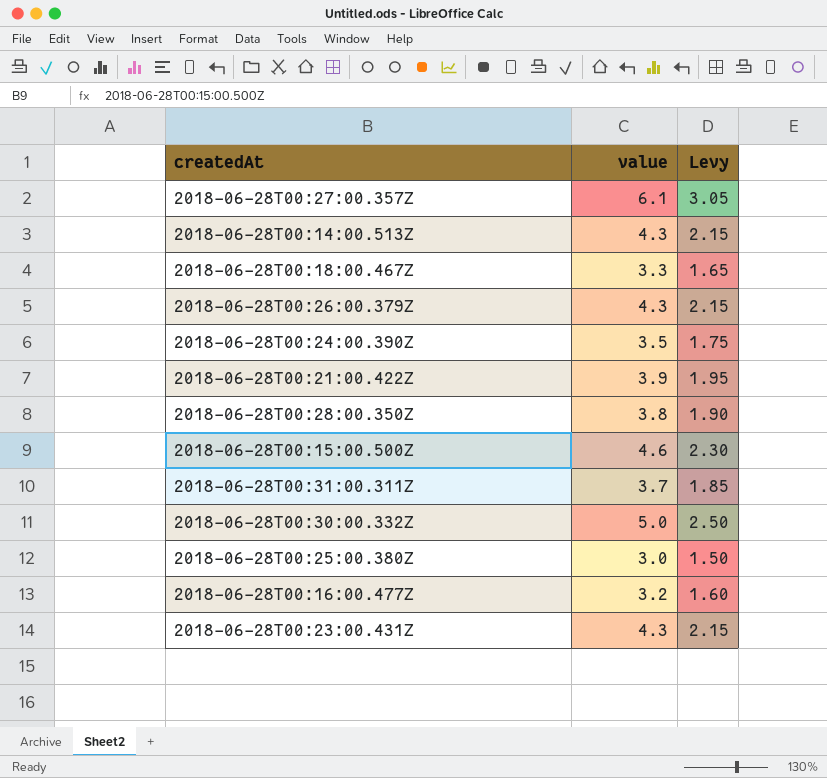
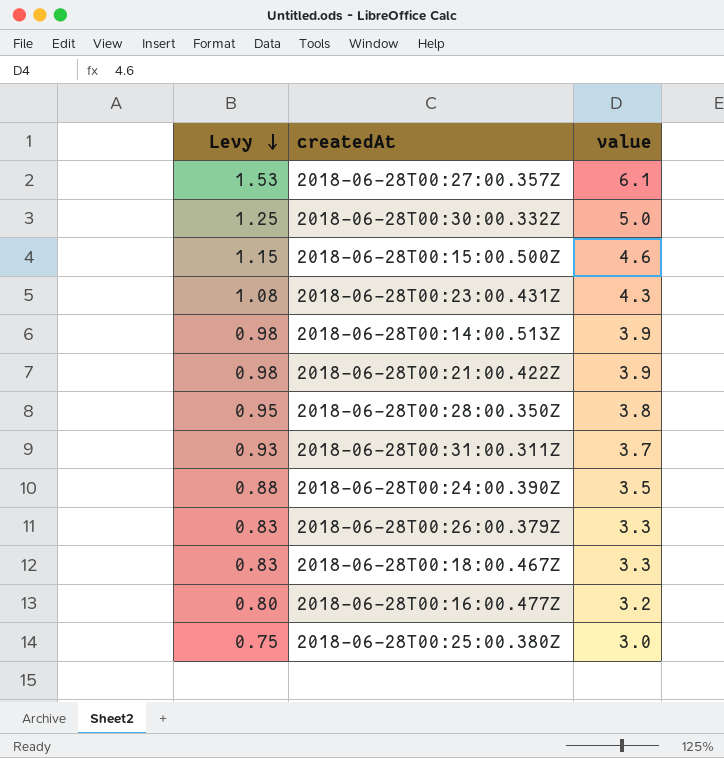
row order: none -> Levy descending
column Levy | formula: [value] * 0.5 -> [value] * 0.25
column Levy | position: 3 -> 1
2018-06-28T00:14:00.513Z | value: 4.3 -> 3.9
2018-06-28T00:26:00.379Z | value: 4.3 -> 3.3

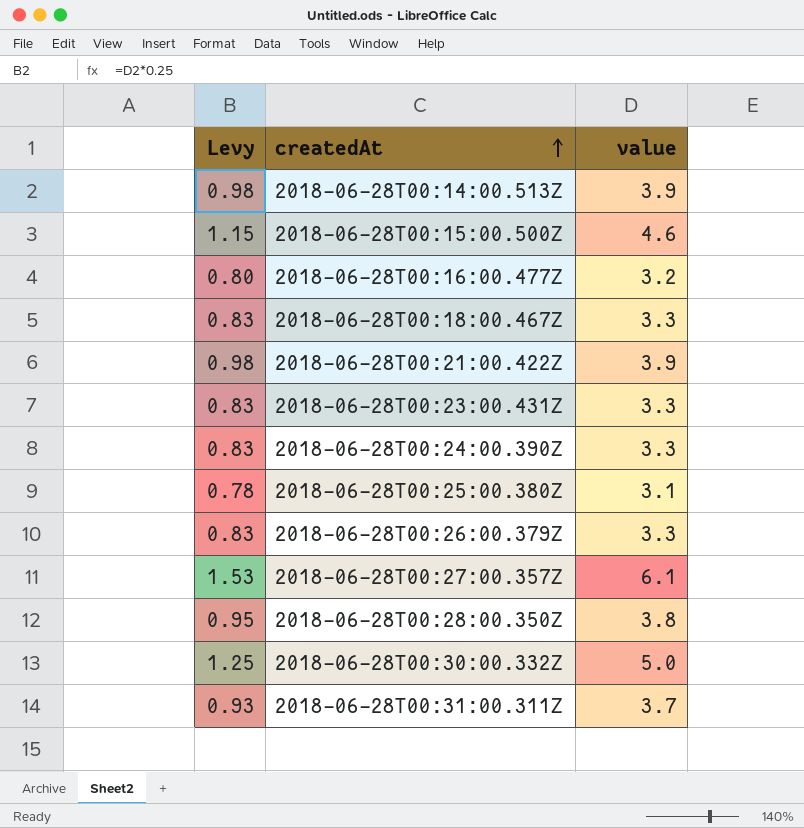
row order: Levy descending -> createdAt ascending
2018-06-28T00:23:00.431Z | Levy: 1.08 -> 0.83
2018-06-28T00:23:00.431Z | value: 4.3 -> 3.3
2018-06-28T00:24:00.390Z | Levy: 0.88 -> 0.83
2018-06-28T00:24:00.390Z | value: 3.5 -> 3.3
2018-06-28T00:25:00.380Z | Levy: 0.75 -> 0.78
2018-06-28T00:25:00.380Z | value: 3.0 -> 3.1

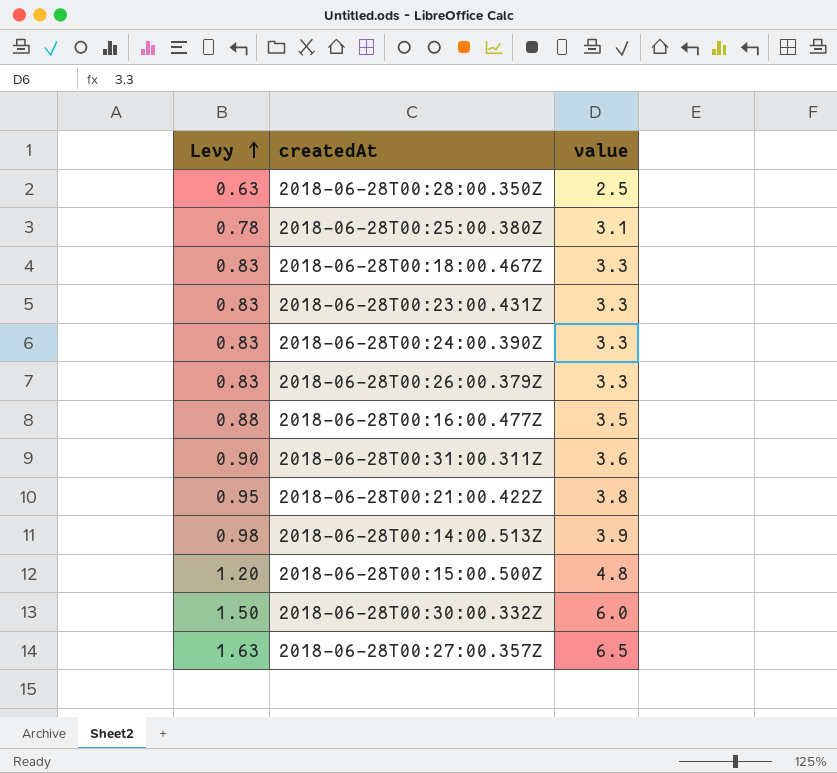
row order: createdAt ascending -> Levy ascending
2018-06-28T00:28:00.350Z | Levy: 0.95 -> 0.63
2018-06-28T00:28:00.350Z | value: 3.8 -> 2.5
2018-06-28T00:16:00.477Z | Levy: 0.80 -> 0.88
2018-06-28T00:16:00.477Z | value: 3.2 -> 3.5
2018-06-28T00:31:00.311Z | Levy: 0.93 -> 0.90
2018-06-28T00:31:00.311Z | value: 3.7 -> 3.6
2018-06-28T00:21:00.422Z | Levy: 0.98 -> 0.95
2018-06-28T00:21:00.422Z | value: 3.9 -> 3.8
2018-06-28T00:15:00.500Z | Levy: 1.15 -> 1.20
2018-06-28T00:15:00.500Z | value: 4.6 -> 4.8
2018-06-28T00:30:00.332Z | Levy: 1.25 -> 1.50
2018-06-28T00:30:00.332Z | value: 5.0 -> 6.0
2018-06-28T00:27:00.357Z | Levy: 1.53 -> 1.63
2018-06-28T00:27:00.357Z | value: 6.1 -> 6.5

